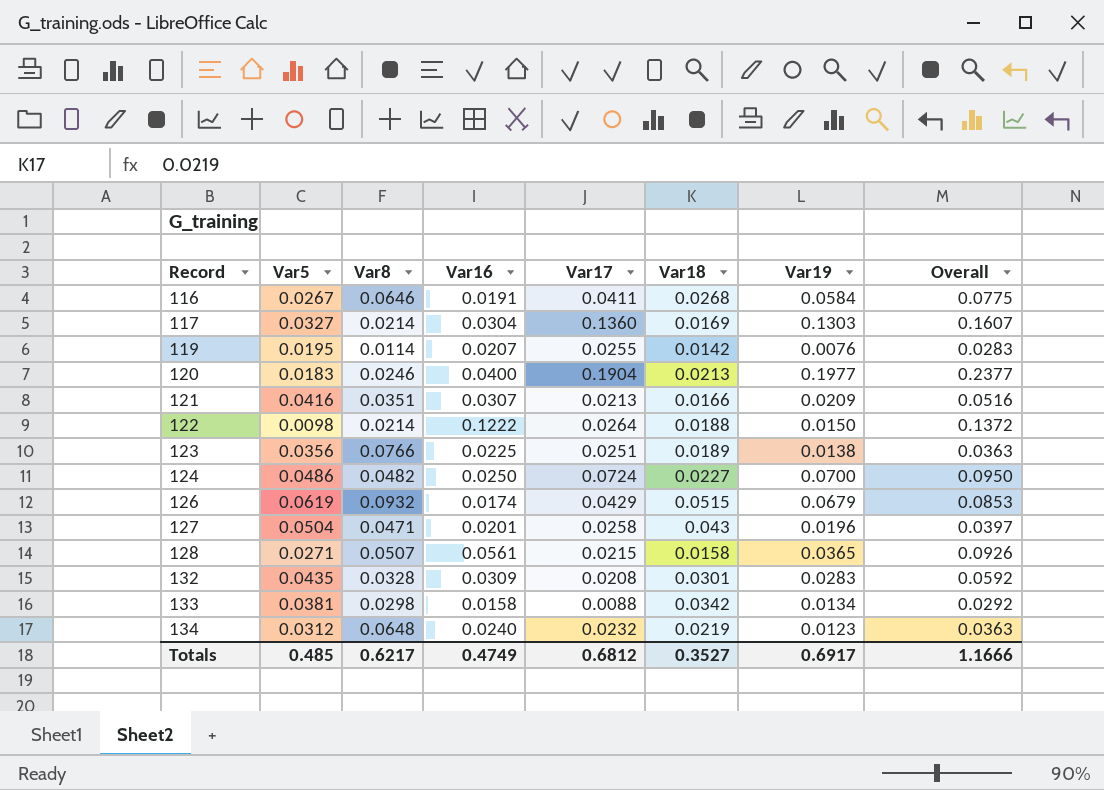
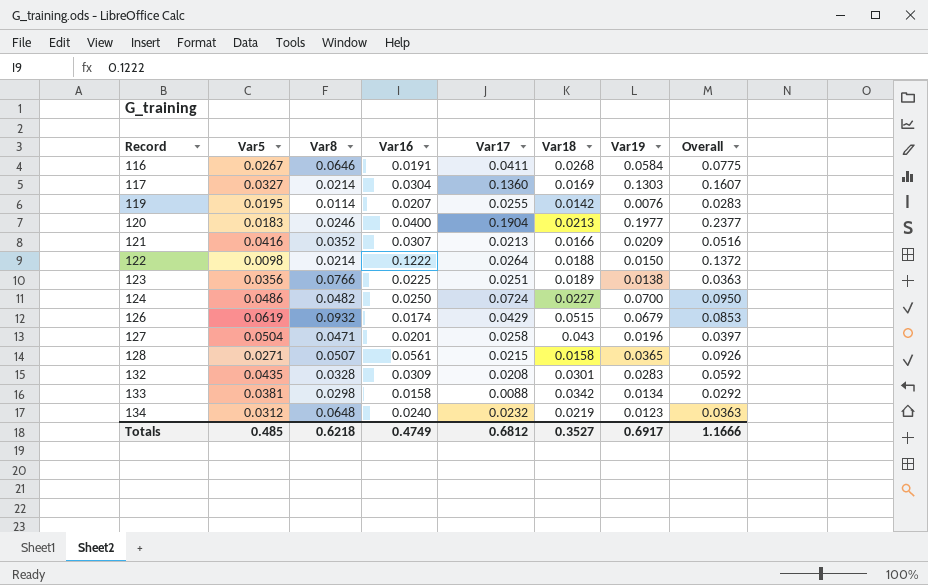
121 | Var8: 0.0351 -> 0.0352
Totals | Var8: 0.6217 -> 0.6218

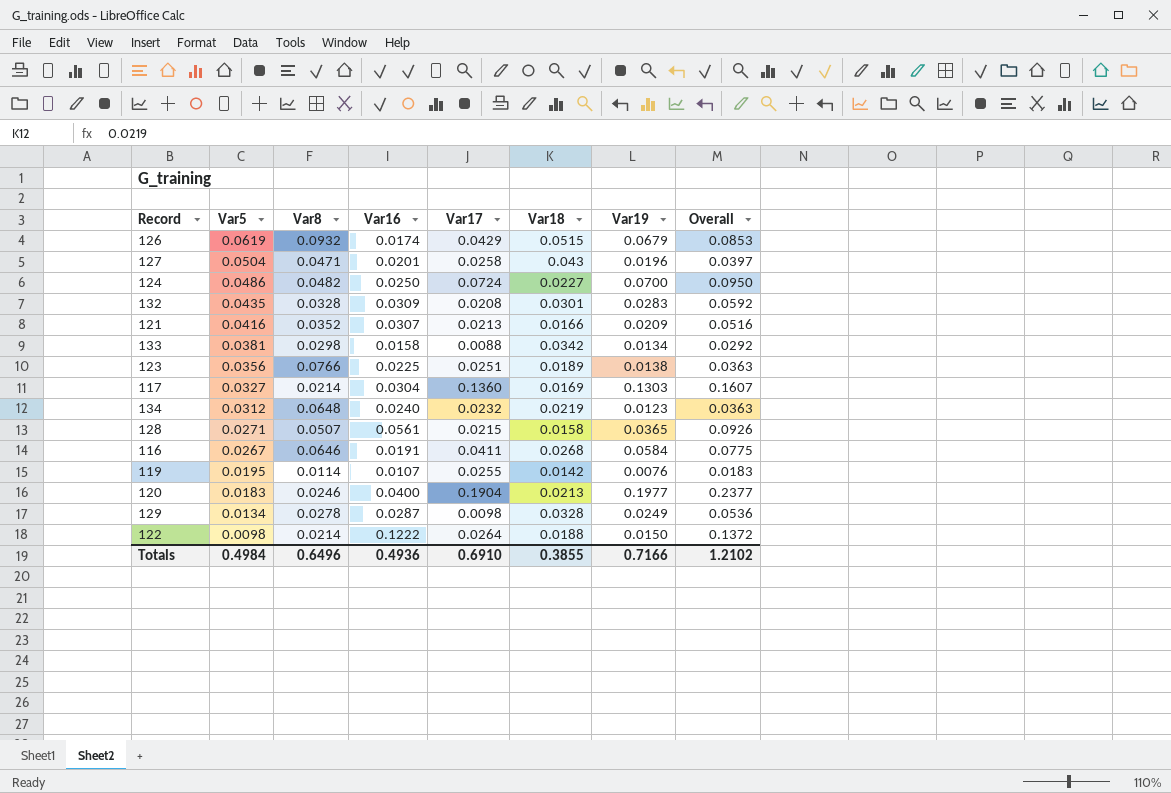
row order: Record ascending -> Var5 descending
119 | Var16: 0.0207 -> 0.0107
119 | Overall: 0.0283 -> 0.0183
row 129: none -> 0.0134 | 0.0278 | 0.0287 | 0.0098 | 0.0328 | 0.0249 | 0.0536
Totals | Var5: 0.485 -> 0.4984
Totals | Var8: 0.6218 -> 0.6496
Totals | Var16: 0.4749 -> 0.4936
Totals | Var17: 0.6812 -> 0.6910
Totals | Var18: 0.3527 -> 0.3855
Totals | Var19: 0.6917 -> 0.7166
Totals | Overall: 1.1666 -> 1.2102

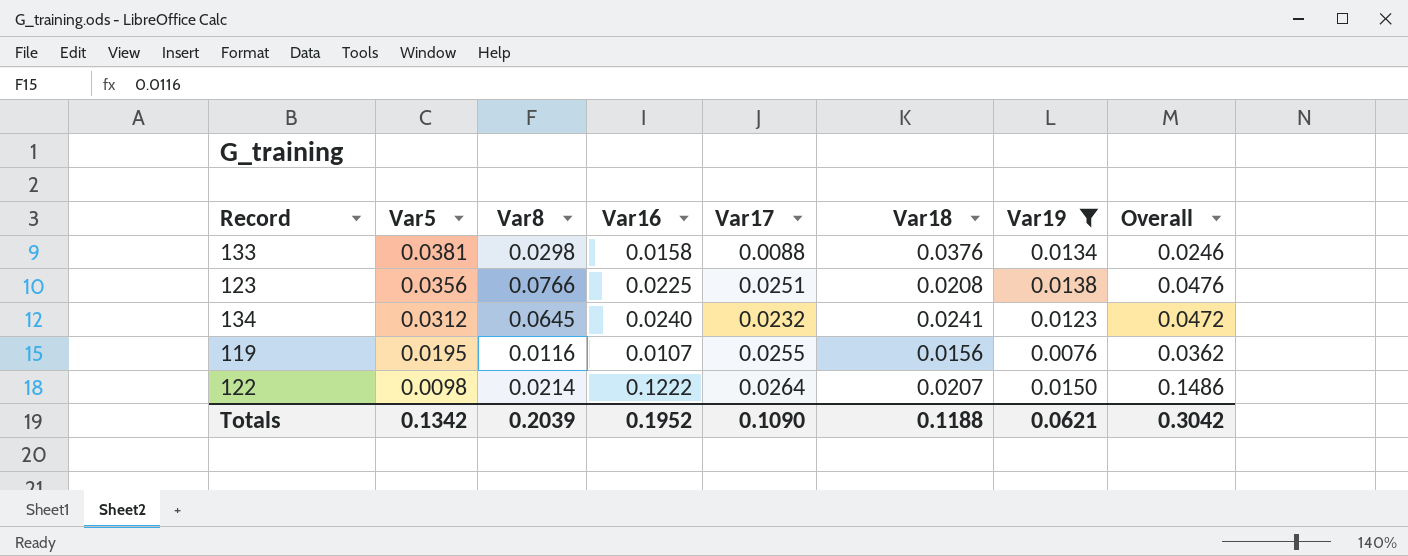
filter: none -> Var19 <= 0.0150
column Overall | formula: [Var16] + [Var19] -> [Var16] + [Var17]
133 | Var18: 0.0342 -> 0.0376
123 | Var18: 0.0189 -> 0.0208
134 | Var8: 0.0648 -> 0.0645
134 | Var18: 0.0219 -> 0.0241
119 | Var8: 0.0114 -> 0.0116
119 | Var18: 0.0142 -> 0.0156
122 | Var18: 0.0188 -> 0.0207
Totals | Var5: 0.4984 -> 0.1342
Totals | Var8: 0.6496 -> 0.2039
Totals | Var16: 0.4936 -> 0.1952
Totals | Var17: 0.6910 -> 0.1090
Totals | Var18: 0.3855 -> 0.1188
Totals | Var19: 0.7166 -> 0.0621
Totals | Overall: 1.2102 -> 0.3042

